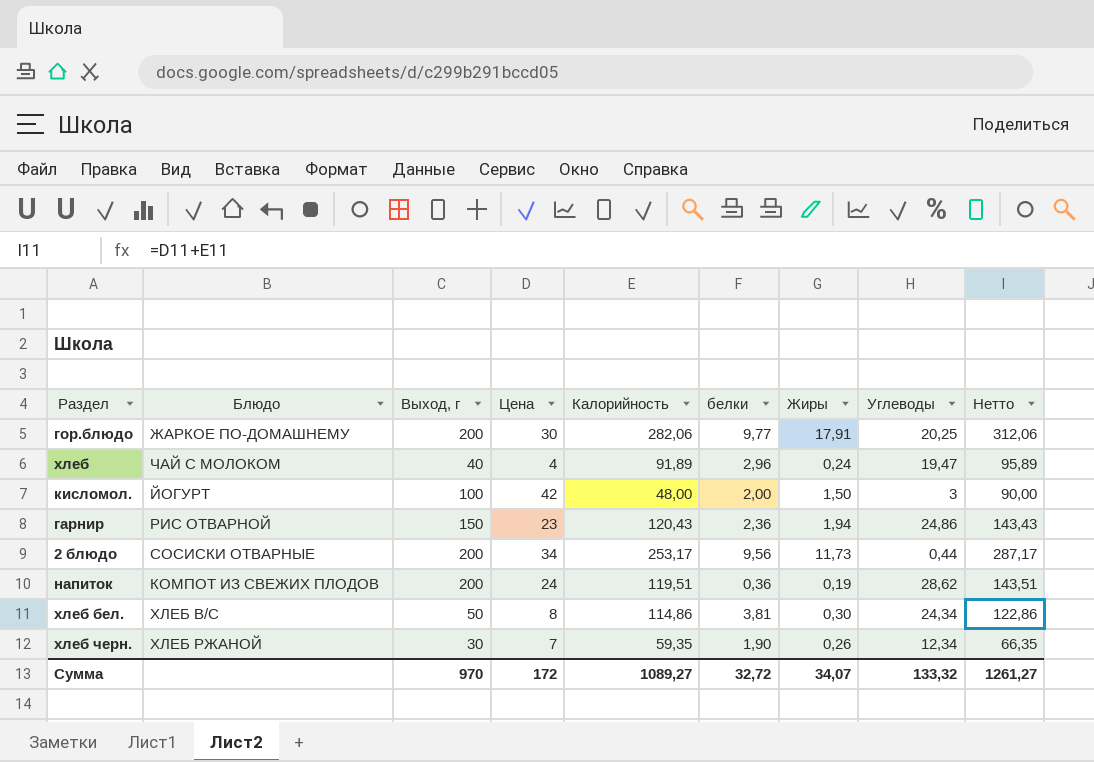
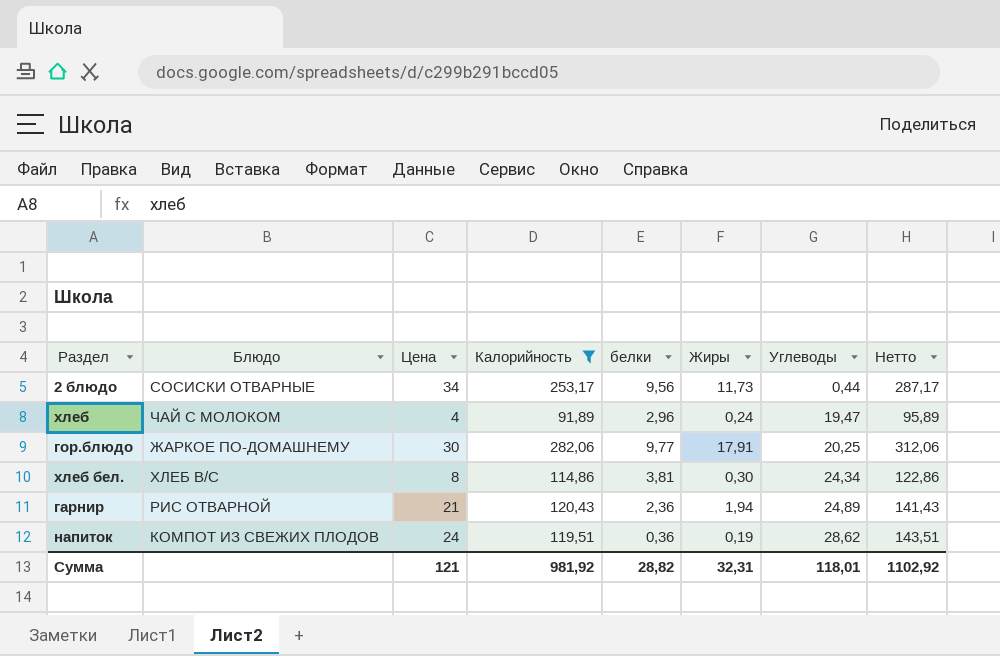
filter: none -> Калорийность >= 91,89
row order: none -> Углеводы ascending
column Выход, г | position: 3 -> none
гарнир | Цена: 23 -> 21
гарнир | Углеводы: 24,86 -> 24,89
гарнир | Нетто: 143,43 -> 141,43
Сумма | Цена: 172 -> 121
Сумма | Калорийность: 1089,27 -> 981,92
Сумма | белки: 32,72 -> 28,82
Сумма | Жиры: 34,07 -> 32,31
Сумма | Углеводы: 133,32 -> 118,01
Сумма | Нетто: 1261,27 -> 1102,92

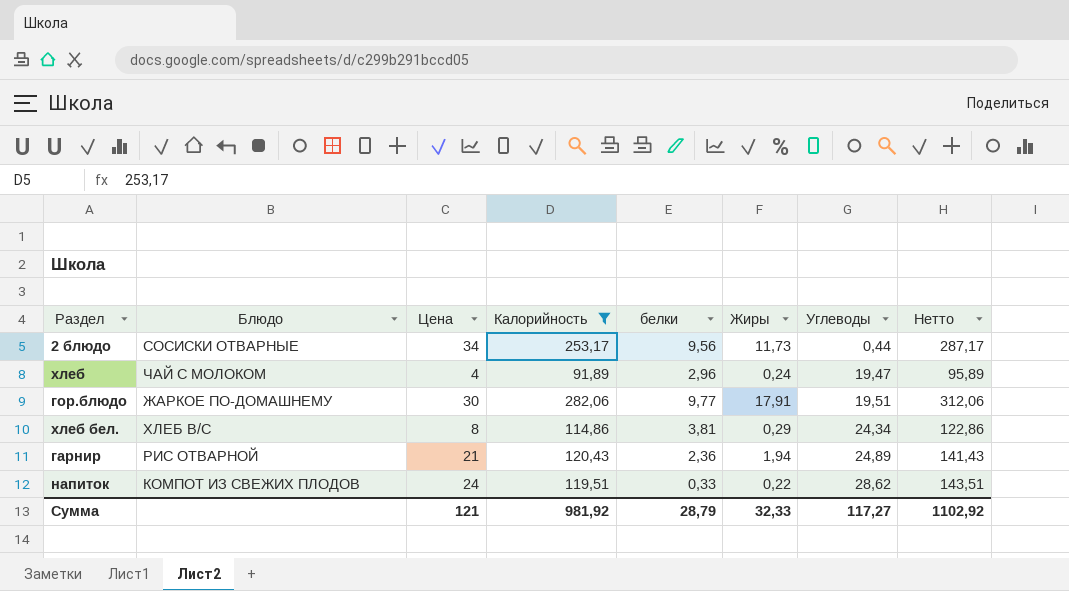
гор.блюдо | Углеводы: 20,25 -> 19,51
хлеб бел. | Жиры: 0,30 -> 0,29
напиток | белки: 0,36 -> 0,33
напиток | Жиры: 0,19 -> 0,22
Сумма | белки: 28,82 -> 28,79
Сумма | Жиры: 32,31 -> 32,33
Сумма | Углеводы: 118,01 -> 117,27

